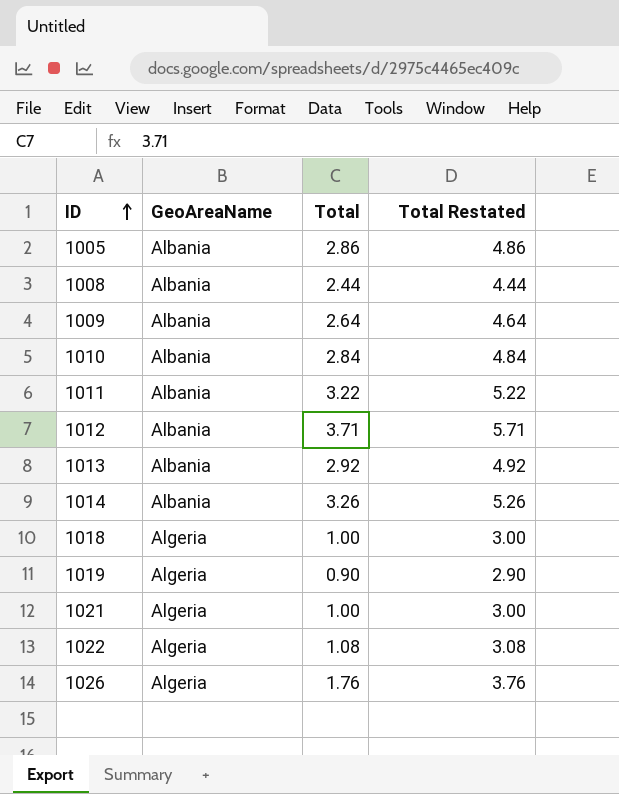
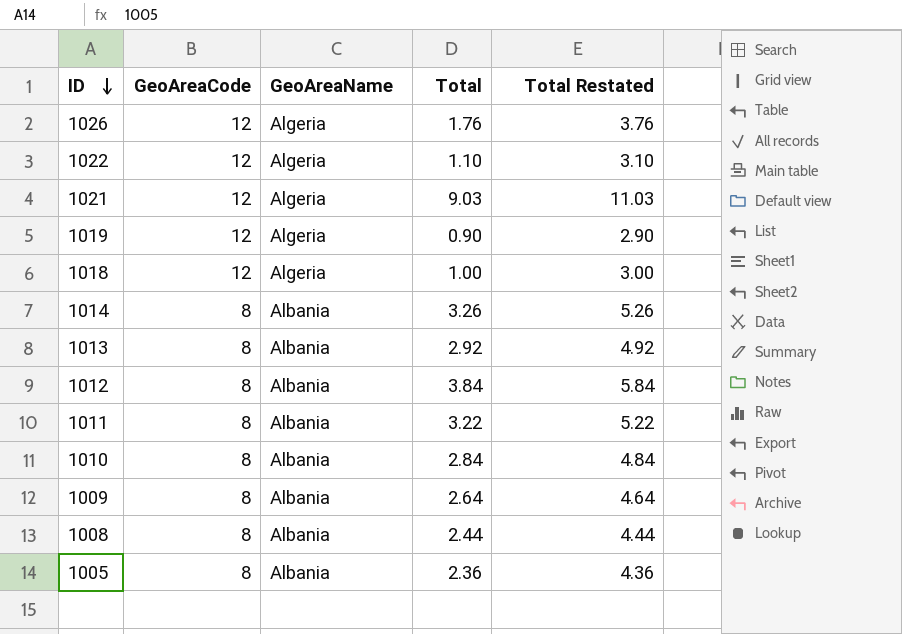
row order: ID ascending -> ID descending
column GeoAreaCode | position: none -> 2
1022 | Total: 1.08 -> 1.10
1022 | Total Restated: 3.08 -> 3.10
1021 | Total: 1.00 -> 9.03
1021 | Total Restated: 3.00 -> 11.03
1012 | Total: 3.71 -> 3.84
1012 | Total Restated: 5.71 -> 5.84
1005 | Total: 2.86 -> 2.36
1005 | Total Restated: 4.86 -> 4.36

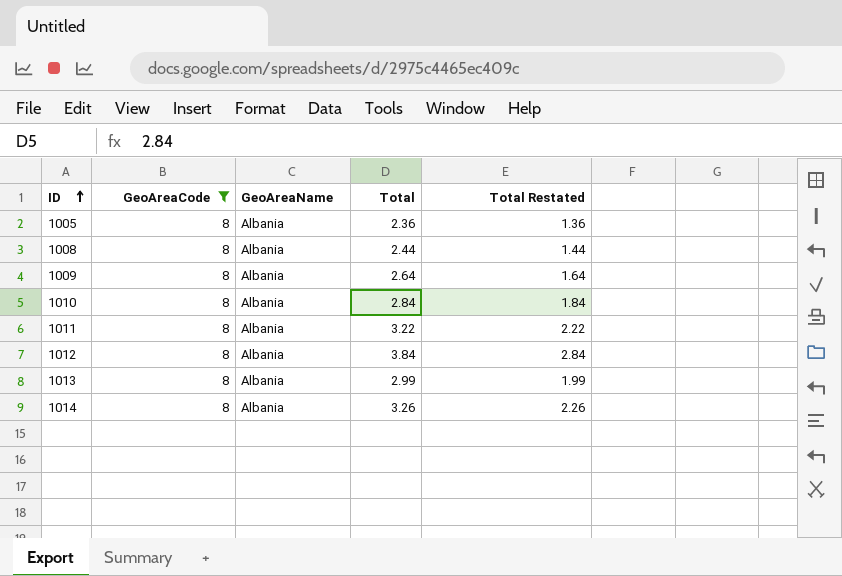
filter: none -> GeoAreaCode = 8
row order: ID descending -> ID ascending
column Total Restated | formula: [Total] + 2 -> [Total] - 1
1013 | Total: 2.92 -> 2.99

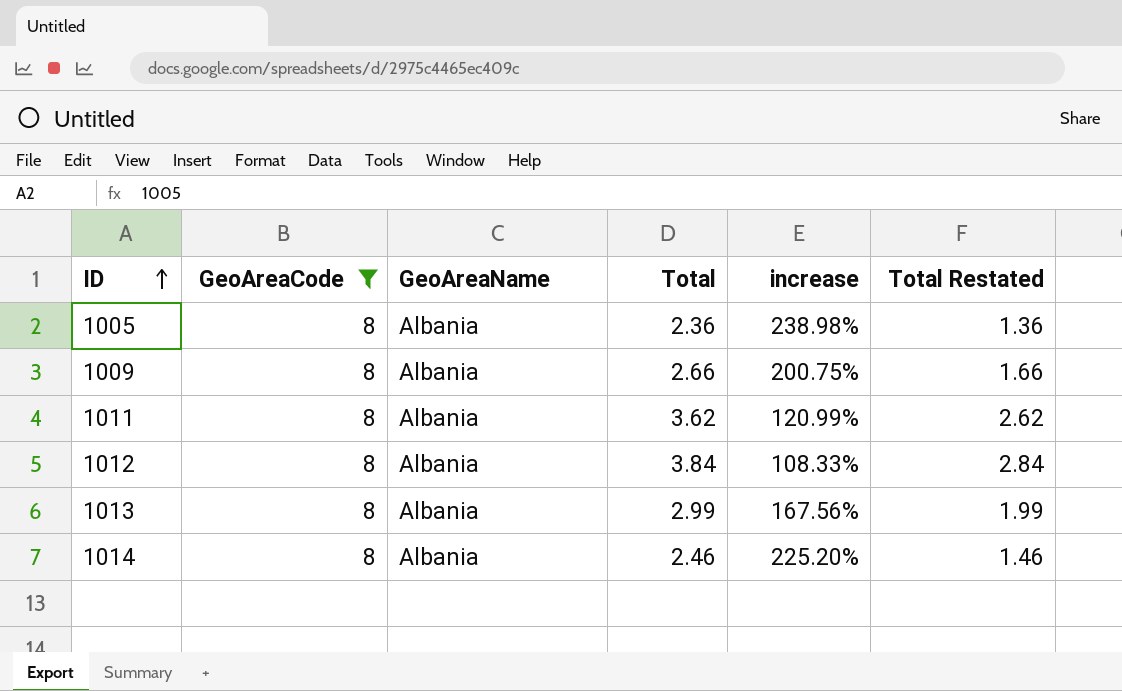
column increase | formula: none -> ([GeoAreaCode] - [Total]) / [Total]
row 1008: 8 | Albania | 2.44 | 1.44 -> none
row 1010: 8 | Albania | 2.84 | 1.84 -> none
1009 | Total: 2.64 -> 2.66
1009 | Total Restated: 1.64 -> 1.66
1011 | Total: 3.22 -> 3.62
1011 | Total Restated: 2.22 -> 2.62
1014 | Total: 3.26 -> 2.46
1014 | Total Restated: 2.26 -> 1.46

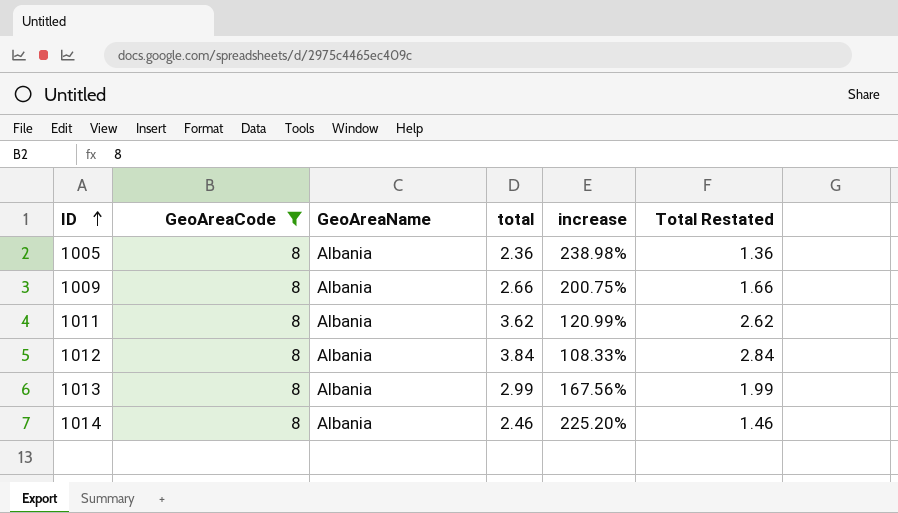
column name: Total -> total

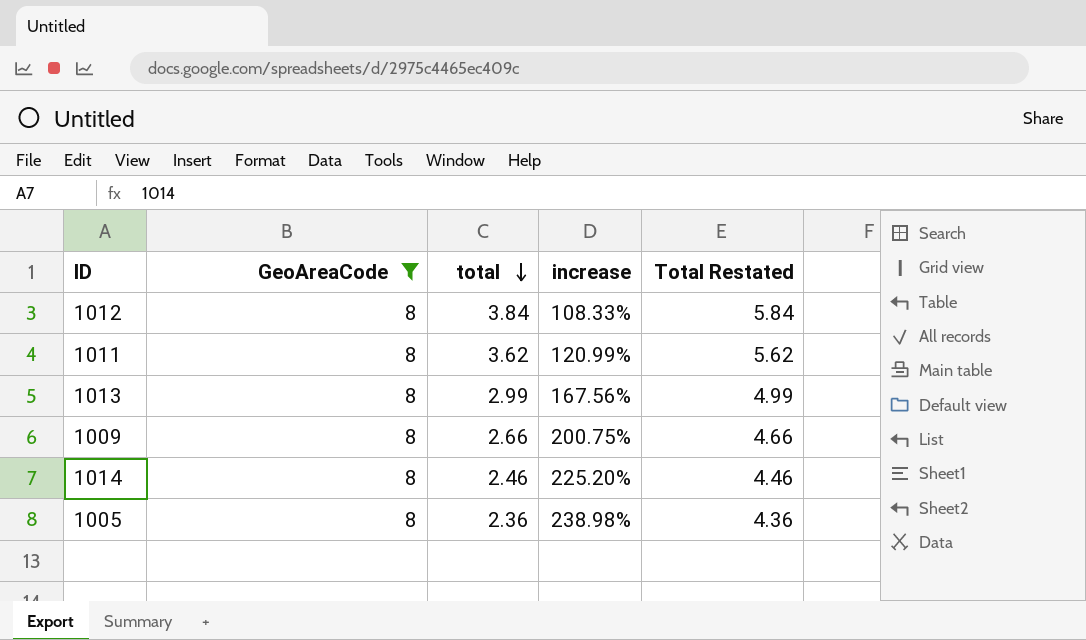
row order: ID ascending -> total descending
column GeoAreaName | position: 3 -> none
column Total Restated | formula: [total] - 1 -> [total] + 2

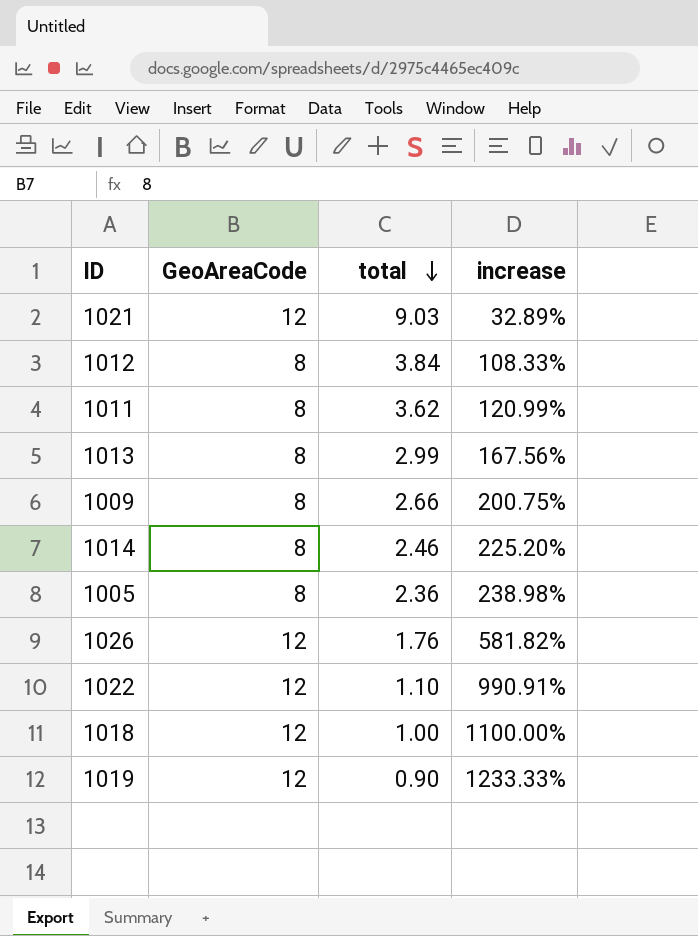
filter: GeoAreaCode = 8 -> none
column Total Restated | formula: [total] + 2 -> none

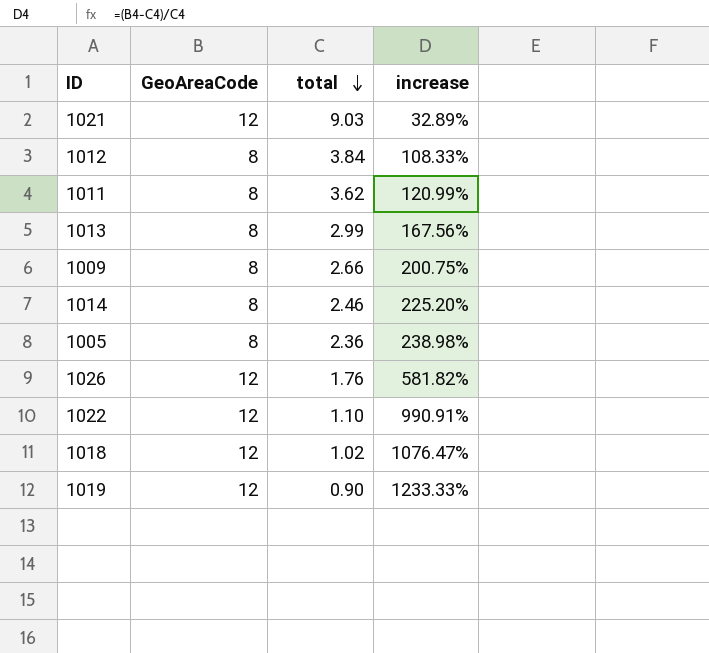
1018 | total: 1.00 -> 1.02
1018 | increase: 1100.00% -> 1076.47%

